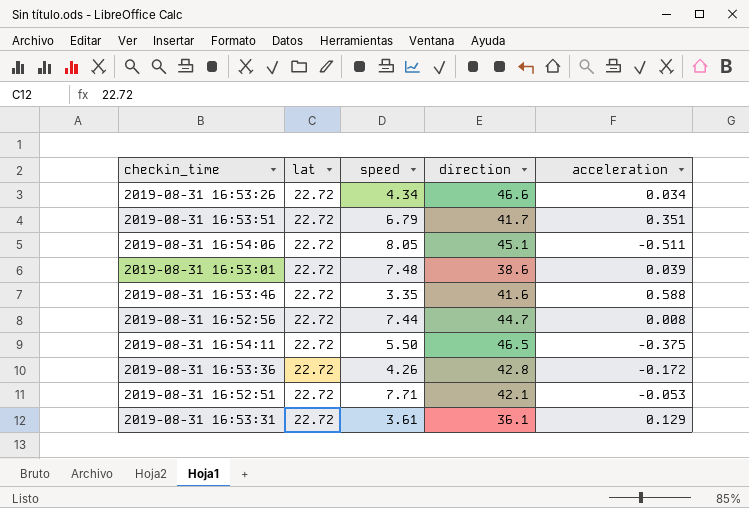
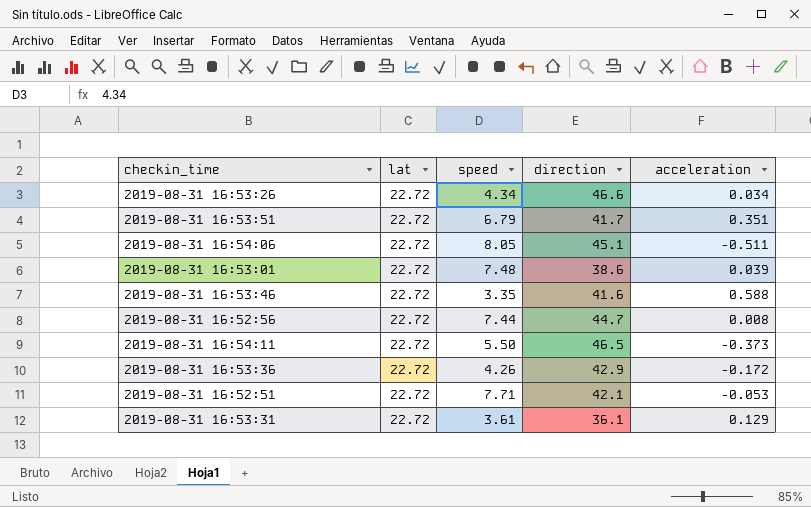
2019-08-31 16:54:11 | acceleration: -0.375 -> -0.373
2019-08-31 16:53:36 | direction: 42.8 -> 42.9

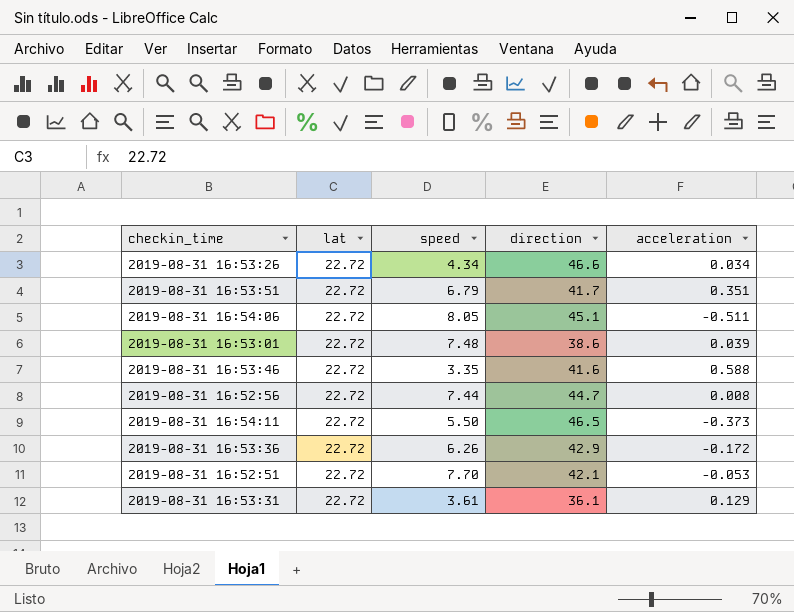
2019-08-31 16:53:36 | speed: 4.26 -> 6.26
2019-08-31 16:52:51 | speed: 7.71 -> 7.70

